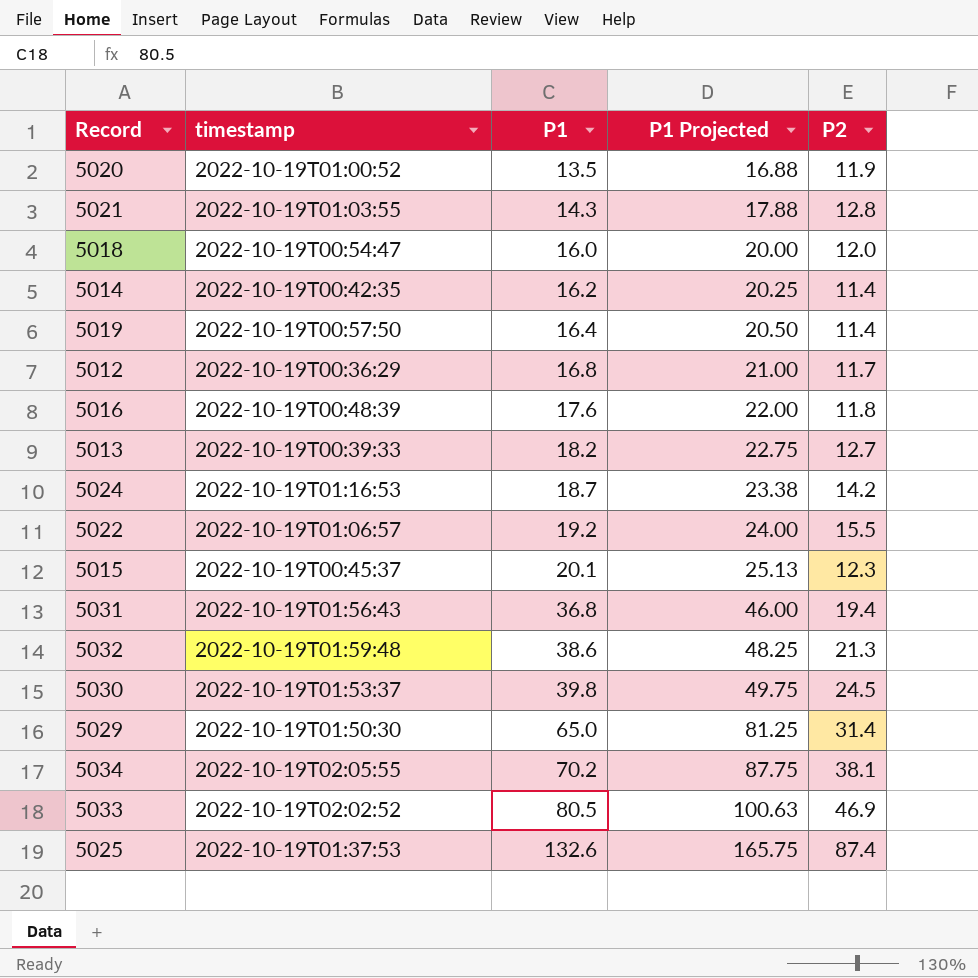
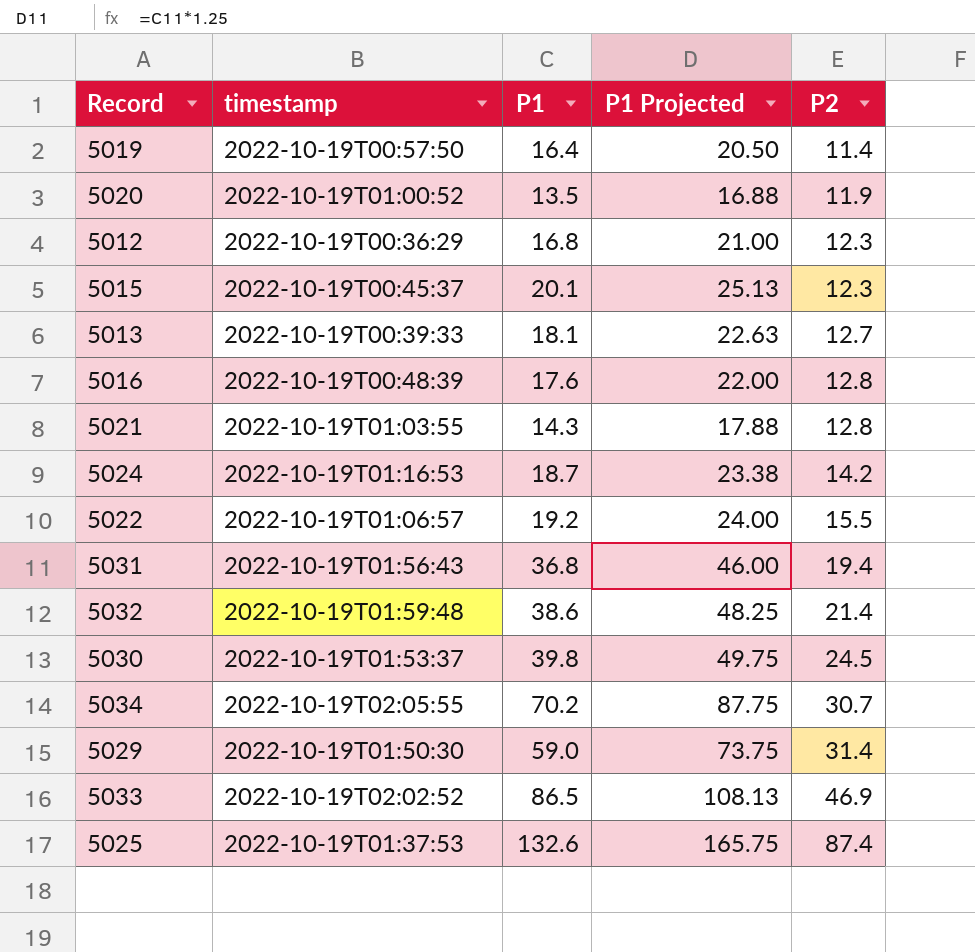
row order: P1 ascending -> P2 ascending
row 5018: 2022-10-19T00:54:47 | 16.0 | 20.00 | 12.0 -> none
row 5014: 2022-10-19T00:42:35 | 16.2 | 20.25 | 11.4 -> none
5012 | P2: 11.7 -> 12.3
5013 | P1: 18.2 -> 18.1
5013 | P1 Projected: 22.75 -> 22.63
5016 | P2: 11.8 -> 12.8
5032 | P2: 21.3 -> 21.4
5034 | P2: 38.1 -> 30.7
5029 | P1: 65.0 -> 59.0
5029 | P1 Projected: 81.25 -> 73.75
5033 | P1: 80.5 -> 86.5
5033 | P1 Projected: 100.63 -> 108.13

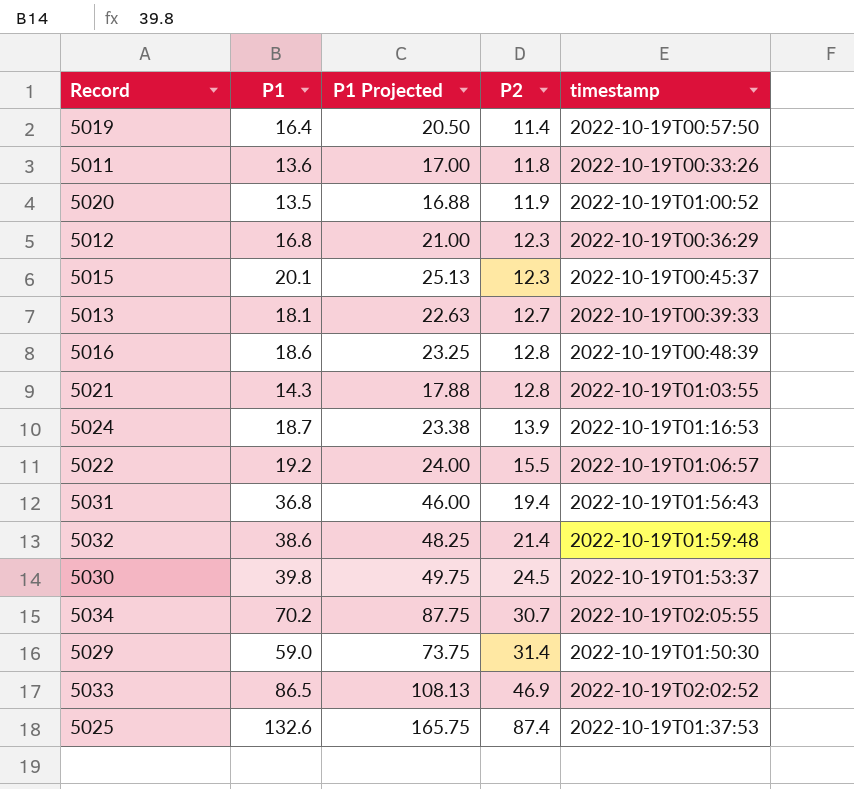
column timestamp | position: 2 -> 5
row 5011: none -> 13.6 | 17.00 | 11.8 | 2022-10-19T00:33:26
5016 | P1: 17.6 -> 18.6
5016 | P1 Projected: 22.00 -> 23.25
5024 | P2: 14.2 -> 13.9

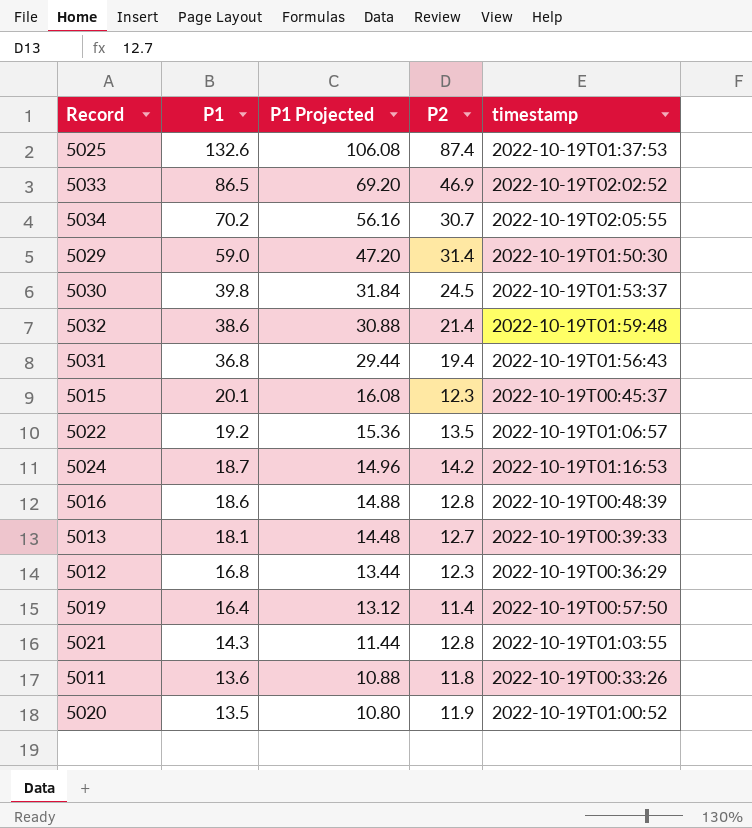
row order: P2 ascending -> P1 descending
column P1 Projected | formula: [P1] * 1.25 -> [P1] * 0.8
5022 | P2: 15.5 -> 13.5
5024 | P2: 13.9 -> 14.2

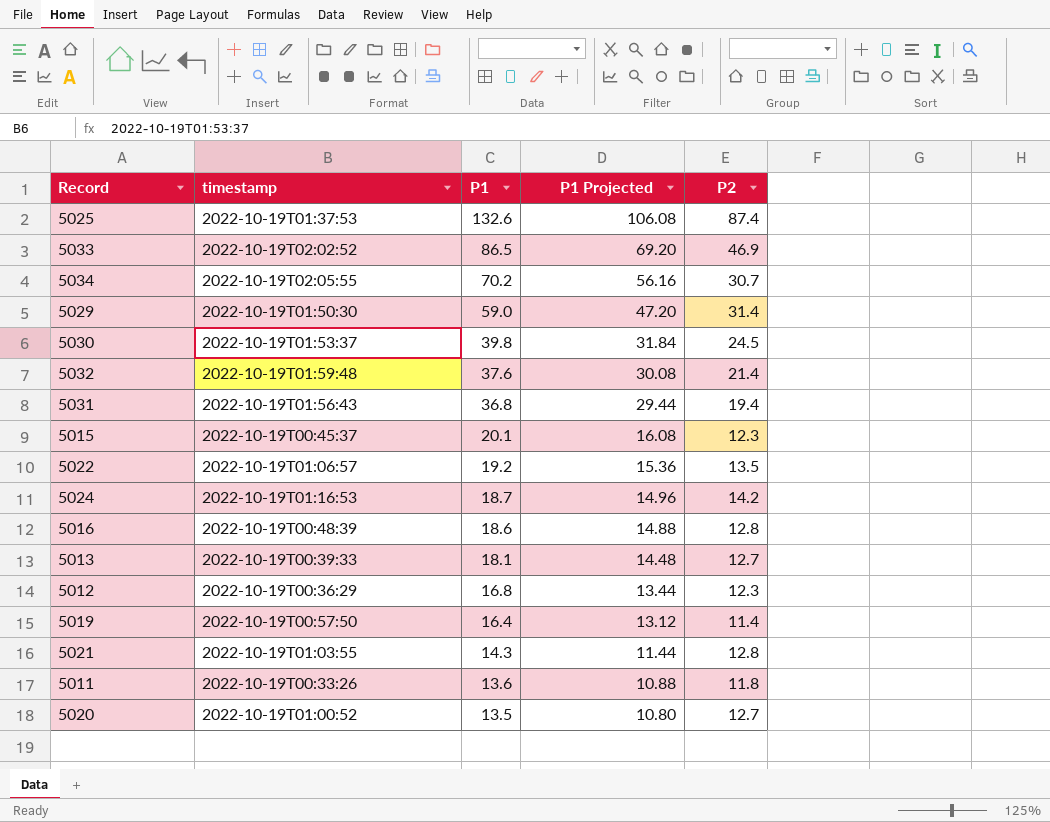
column timestamp | position: 5 -> 2
5032 | P1: 38.6 -> 37.6
5032 | P1 Projected: 30.88 -> 30.08
5020 | P2: 11.9 -> 12.7

